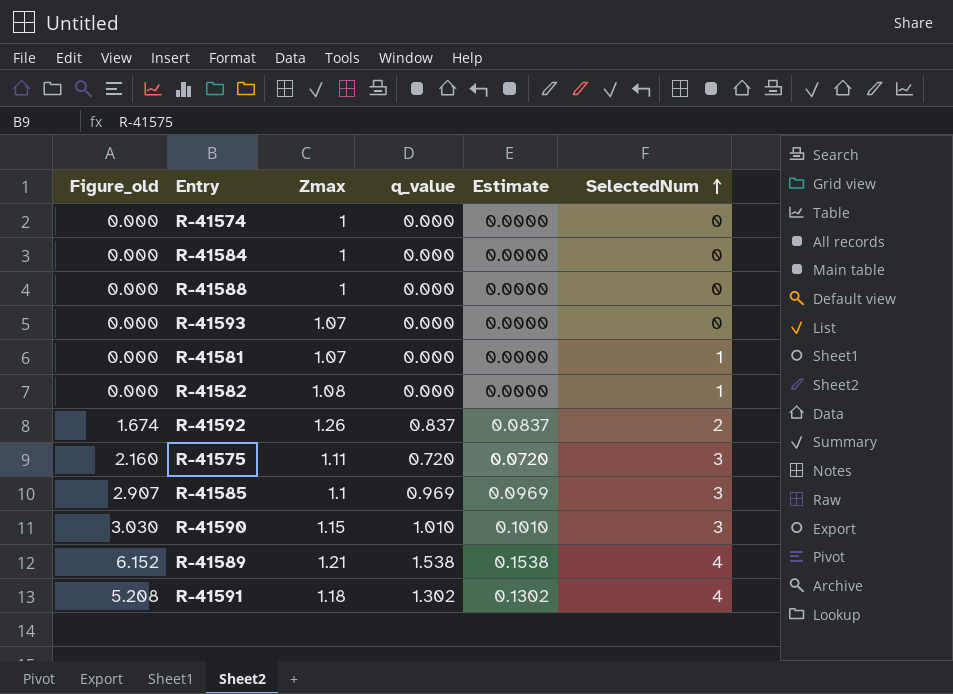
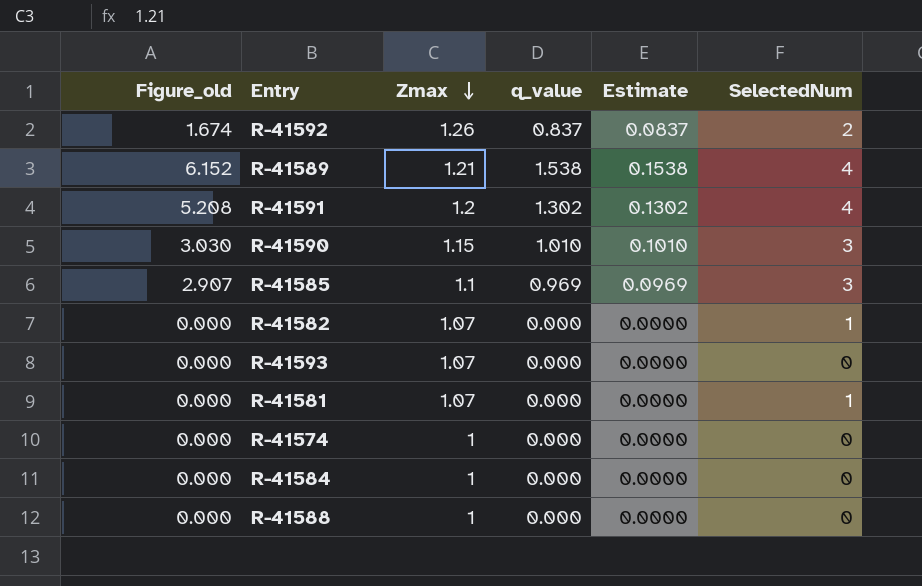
row order: SelectedNum ascending -> Zmax descending
row R-41575: 2.160 | 1.11 | 0.720 | 0.0720 | 3 -> none
R-41591 | Zmax: 1.18 -> 1.2
R-41582 | Zmax: 1.08 -> 1.07

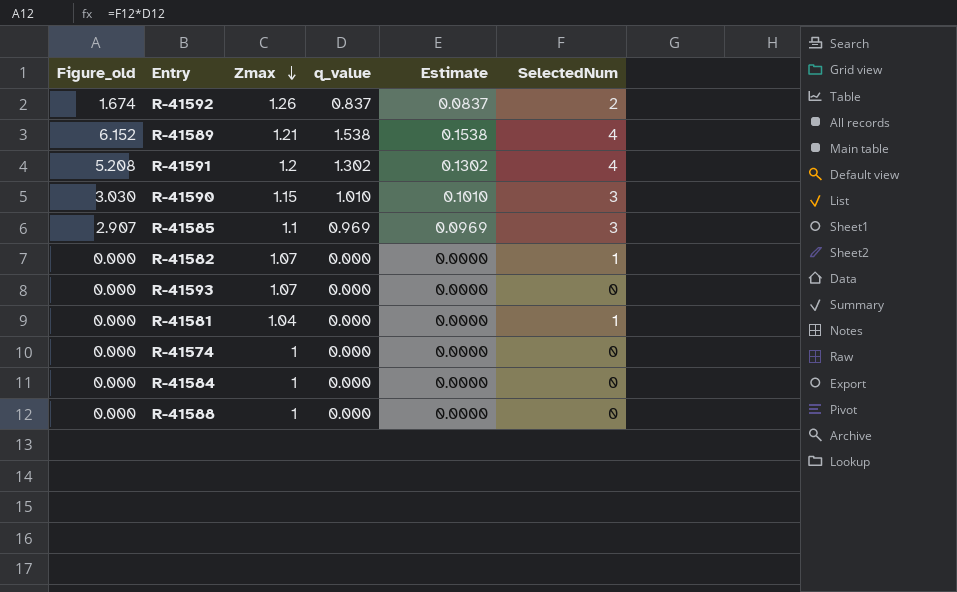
R-41581 | Zmax: 1.07 -> 1.04

